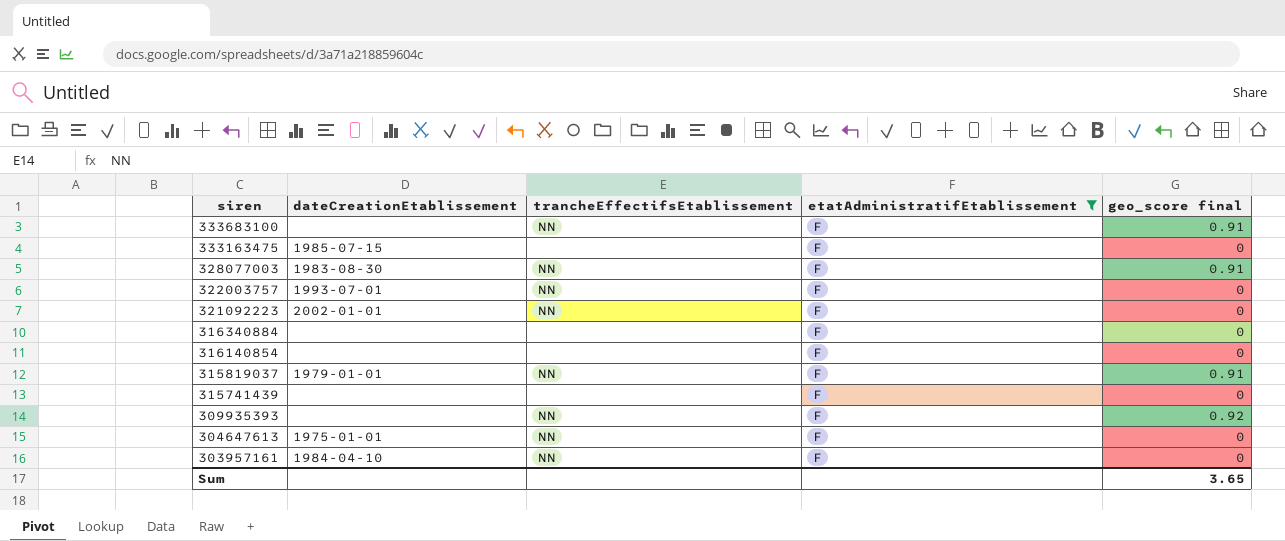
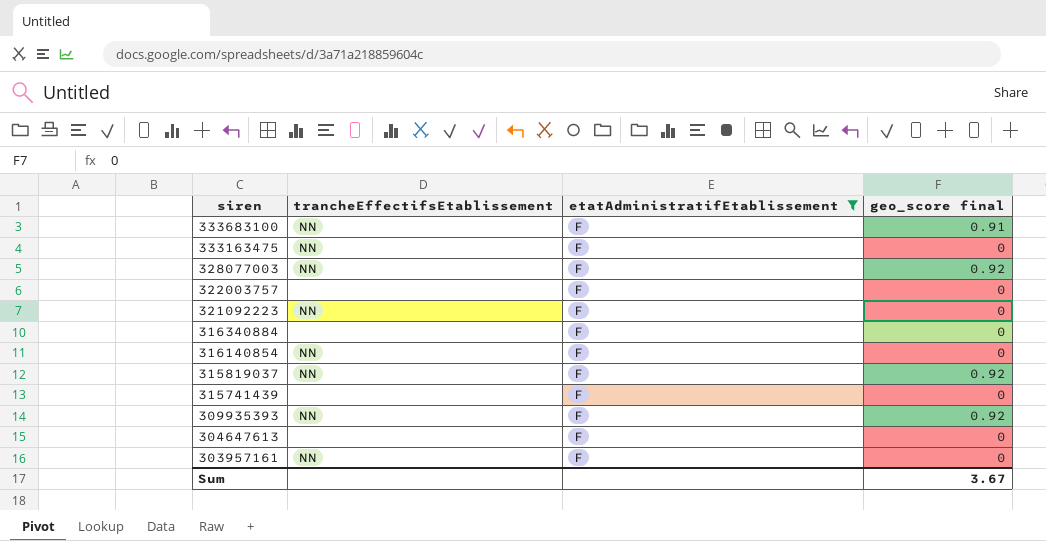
column dateCreationEtablissement | position: 2 -> none
333163475 | trancheEffectifsEtablissement: none -> NN
328077003 | geo_score final: 0.91 -> 0.92
322003757 | trancheEffectifsEtablissement: NN -> none
316140854 | trancheEffectifsEtablissement: none -> NN
315819037 | geo_score final: 0.91 -> 0.92
304647613 | trancheEffectifsEtablissement: NN -> none
Sum | geo_score final: 3.65 -> 3.67

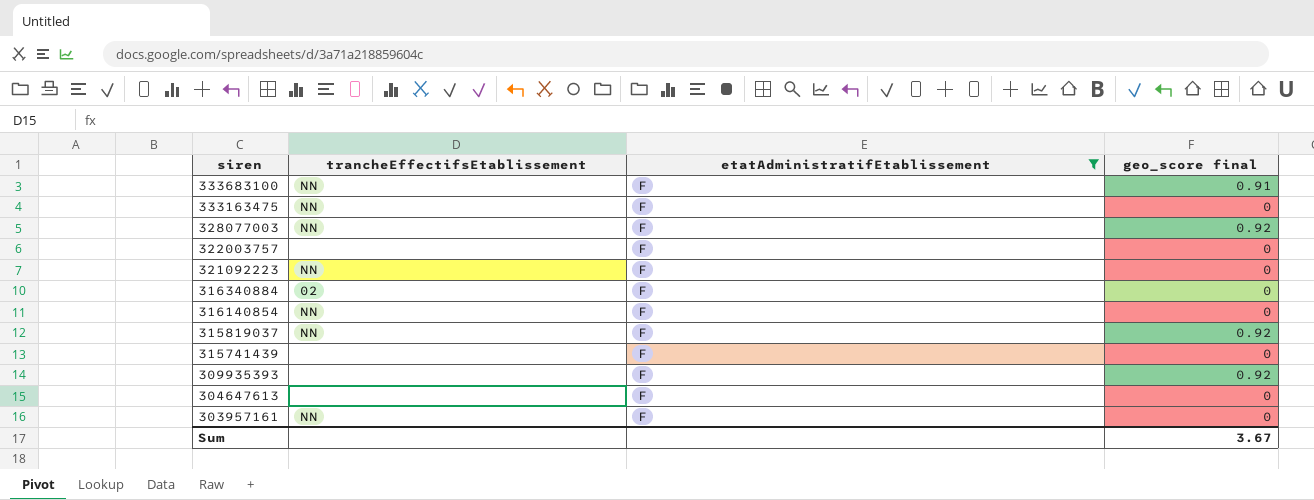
316340884 | trancheEffectifsEtablissement: none -> 02
309935393 | trancheEffectifsEtablissement: NN -> none

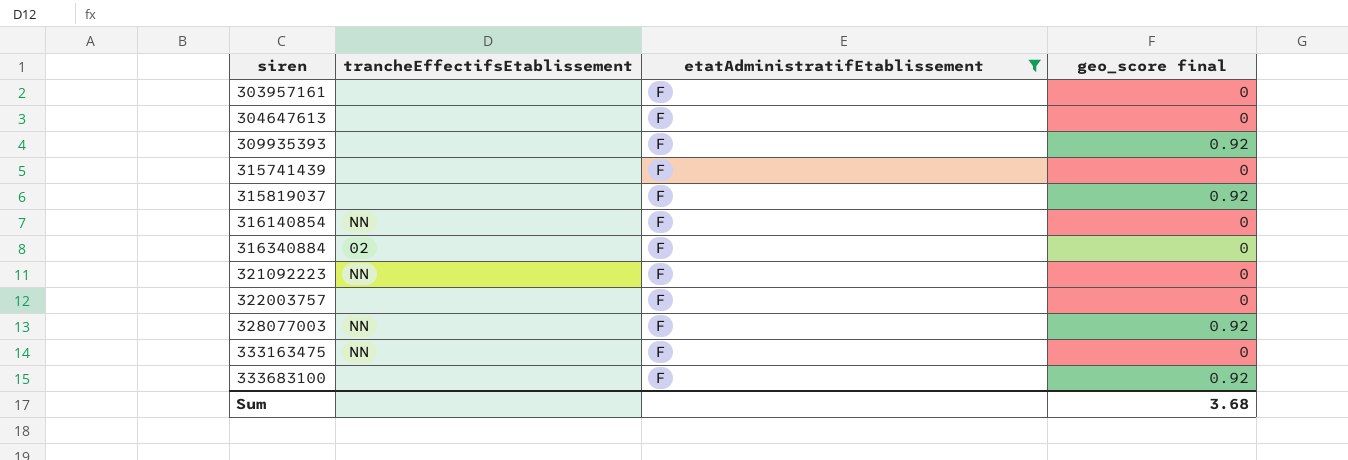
row order: siren descending -> siren ascending
303957161 | trancheEffectifsEtablissement: NN -> none
315819037 | trancheEffectifsEtablissement: NN -> none
333683100 | trancheEffectifsEtablissement: NN -> none
333683100 | geo_score final: 0.91 -> 0.92
Sum | geo_score final: 3.67 -> 3.68

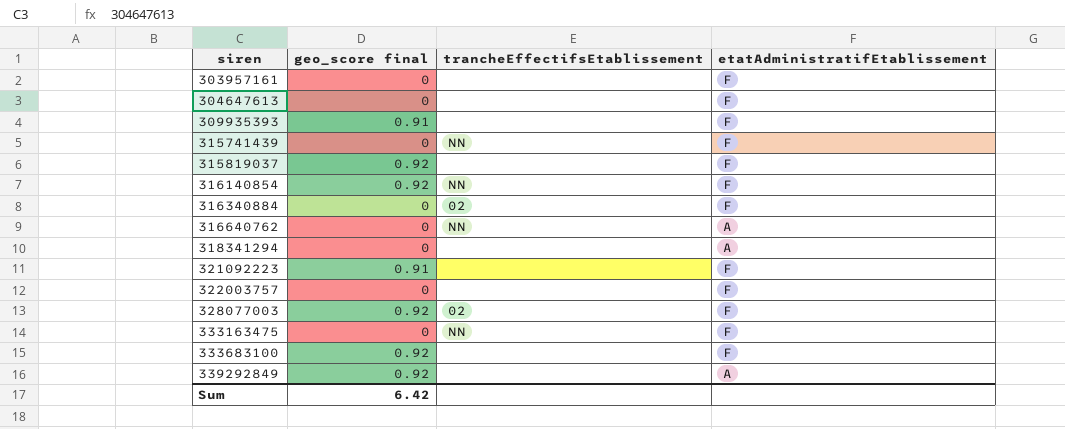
filter: etatAdministratifEtablissement = F -> none
column geo_score final | position: 4 -> 2
309935393 | geo_score final: 0.92 -> 0.91
315741439 | trancheEffectifsEtablissement: none -> NN
316140854 | geo_score final: 0 -> 0.92
321092223 | geo_score final: 0 -> 0.91
321092223 | trancheEffectifsEtablissement: NN -> none
328077003 | trancheEffectifsEtablissement: NN -> 02
Sum | geo_score final: 3.68 -> 6.42

